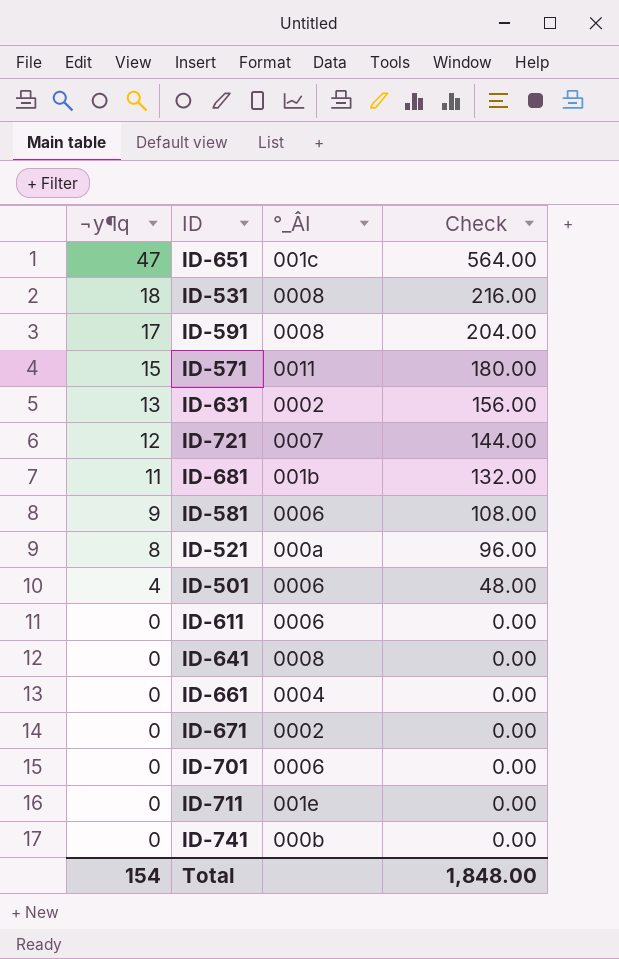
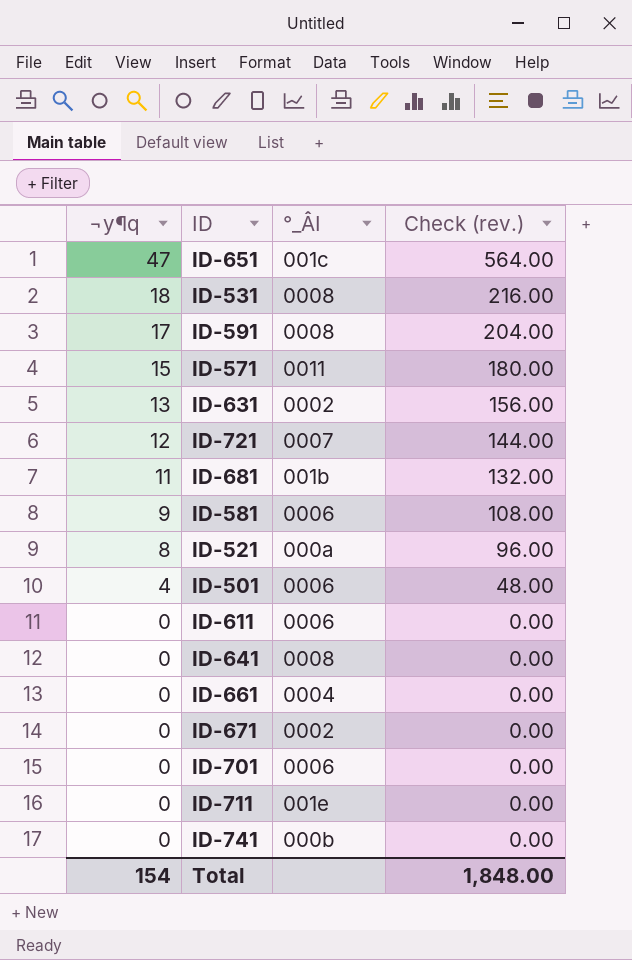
column name: Check -> Check (rev.)

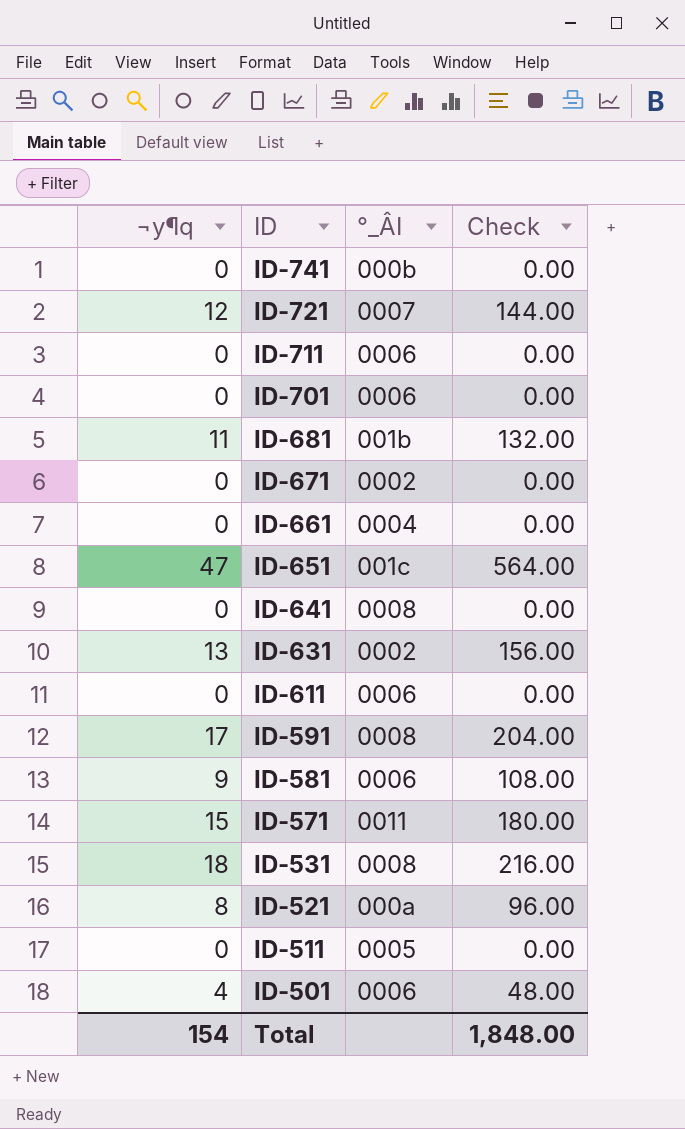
row order: ¬y¶q descending -> ID descending
column name: Check (rev.) -> Check
ID-711 | °_ÂI: 001e -> 0006
row ID-511: none -> 0 | 0005 | 0.00

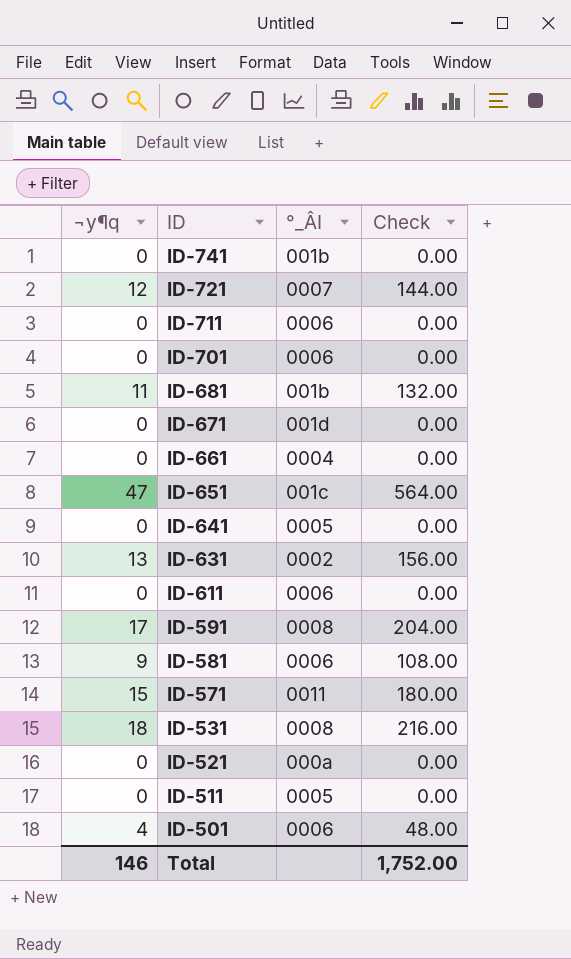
ID-741 | °_ÂI: 000b -> 001b
ID-671 | °_ÂI: 0002 -> 001d
ID-641 | °_ÂI: 0008 -> 0005
ID-521 | ¬y¶q: 8 -> 0
ID-521 | Check: 96.00 -> 0.00
Total | ¬y¶q: 154 -> 146
Total | Check: 1,848.00 -> 1,752.00

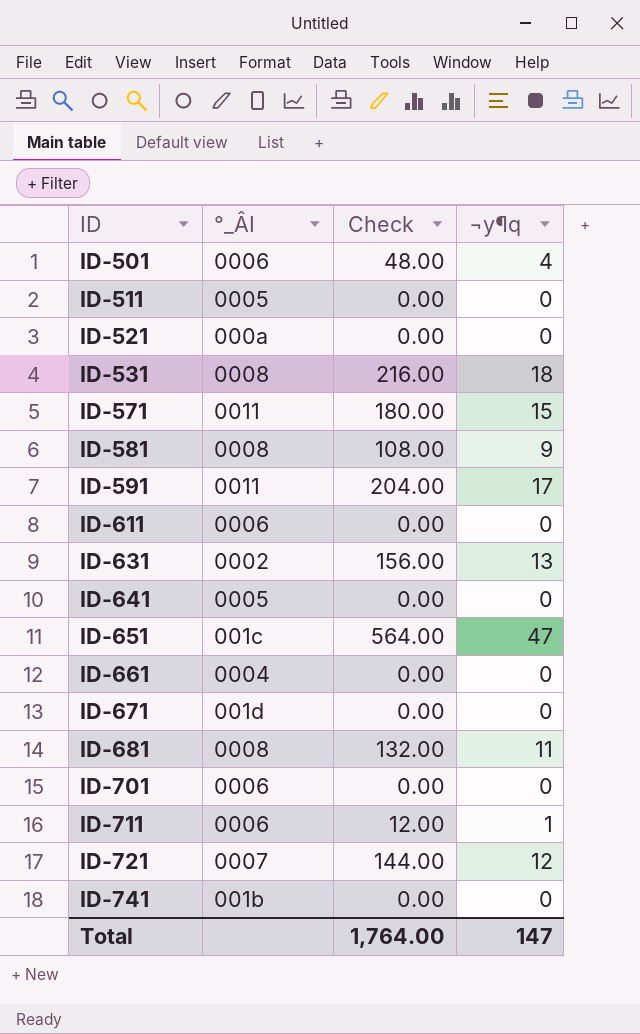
row order: ID descending -> ID ascending
column ¬y¶q | position: 1 -> 4
ID-581 | °_ÂI: 0006 -> 0008
ID-591 | °_ÂI: 0008 -> 0011
ID-681 | °_ÂI: 001b -> 0008
ID-711 | Check: 0.00 -> 12.00
ID-711 | ¬y¶q: 0 -> 1
Total | Check: 1,752.00 -> 1,764.00
Total | ¬y¶q: 146 -> 147

